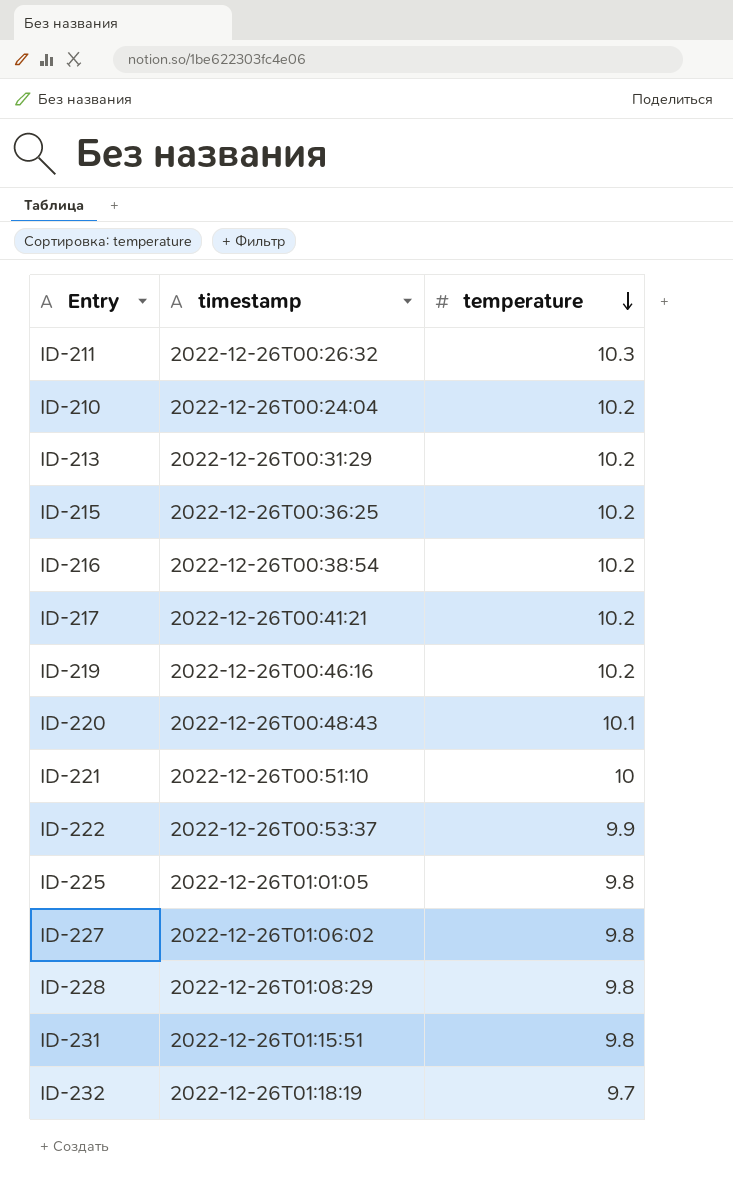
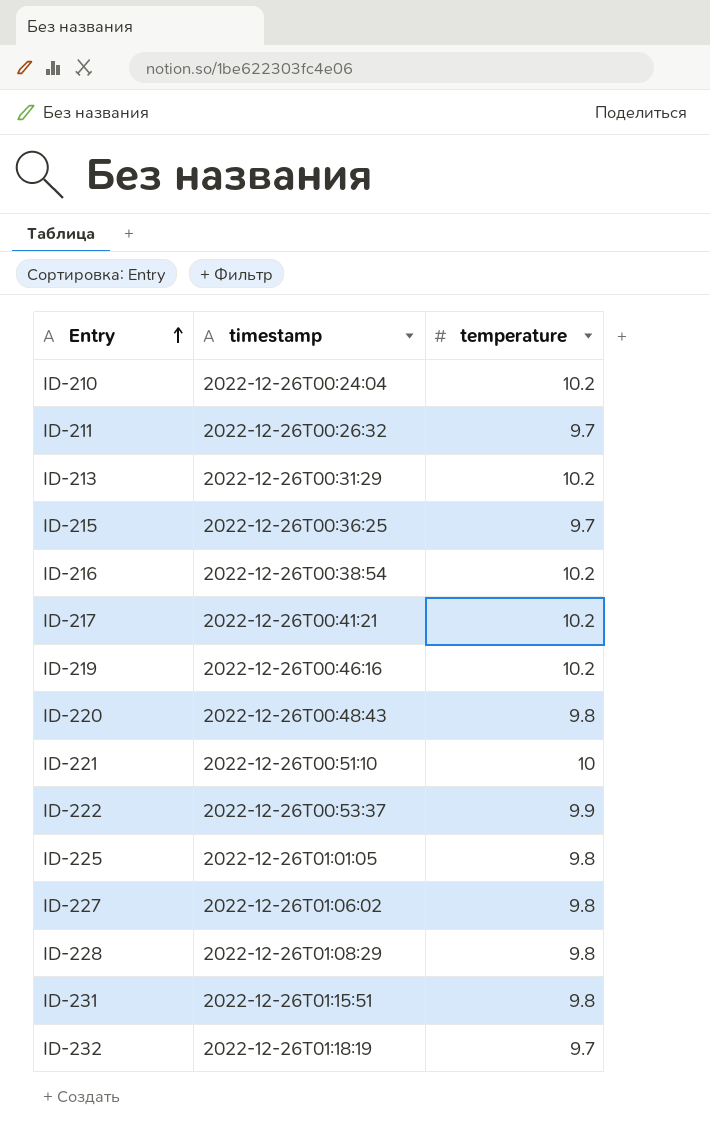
row order: temperature descending -> Entry ascending
ID-211 | temperature: 10.3 -> 9.7
ID-215 | temperature: 10.2 -> 9.7
ID-220 | temperature: 10.1 -> 9.8

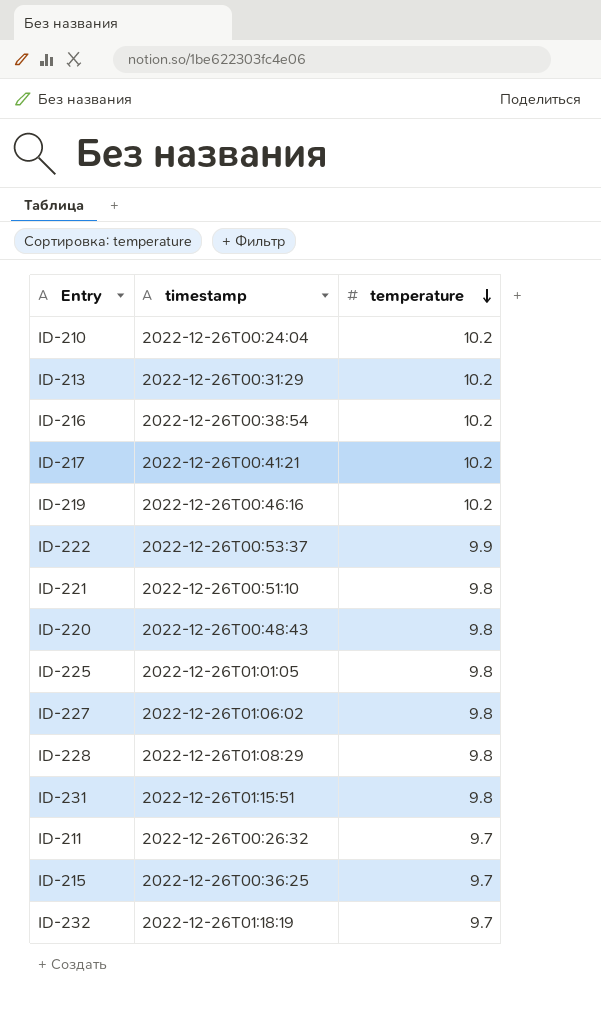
row order: Entry ascending -> temperature descending
ID-221 | temperature: 10 -> 9.8

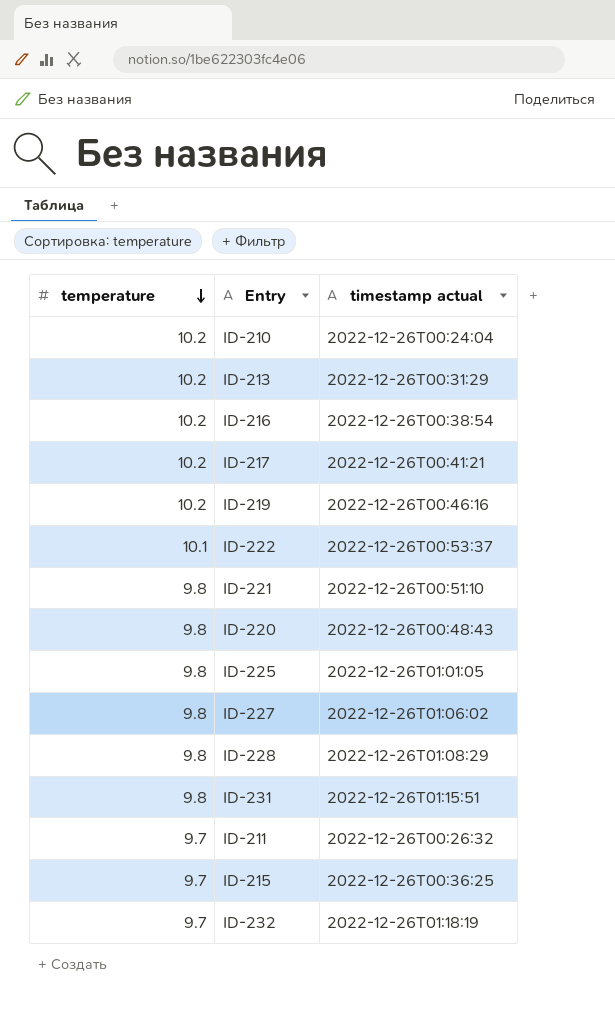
column temperature | position: 3 -> 1
column name: timestamp -> timestamp actual
ID-222 | temperature: 9.9 -> 10.1

